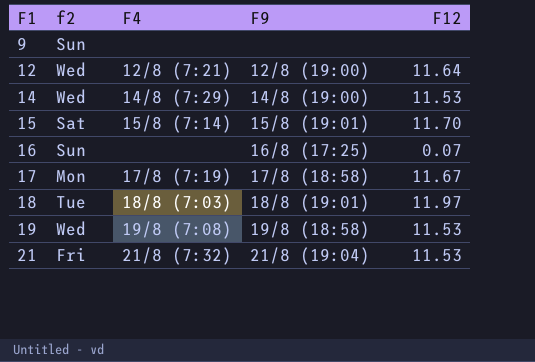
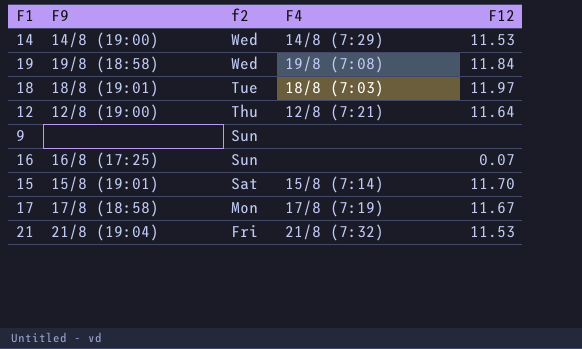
row order: F1 ascending -> f2 descending
column F9 | position: 4 -> 2
19 | F12: 11.53 -> 11.84
12 | f2: Wed -> Thu

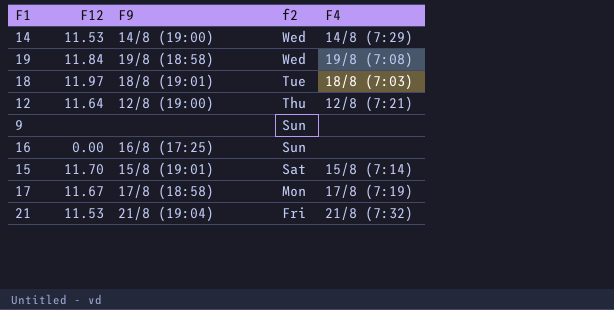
column F12 | position: 5 -> 2
16 | F12: 0.07 -> 0.00

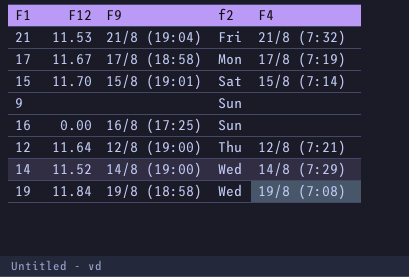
row order: f2 descending -> f2 ascending
row 18: 11.97 | 18/8 (19:01) | Tue | 18/8 (7:03) -> none
14 | F12: 11.53 -> 11.52

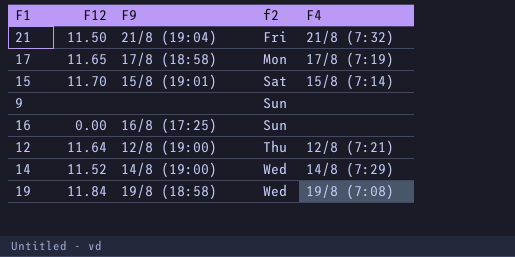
21 | F12: 11.53 -> 11.50
17 | F12: 11.67 -> 11.65

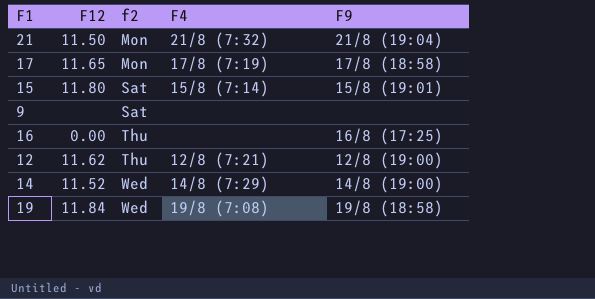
column F9 | position: 3 -> 5
21 | f2: Fri -> Mon
15 | F12: 11.70 -> 11.80
9 | f2: Sun -> Sat
16 | f2: Sun -> Thu
12 | F12: 11.64 -> 11.62

